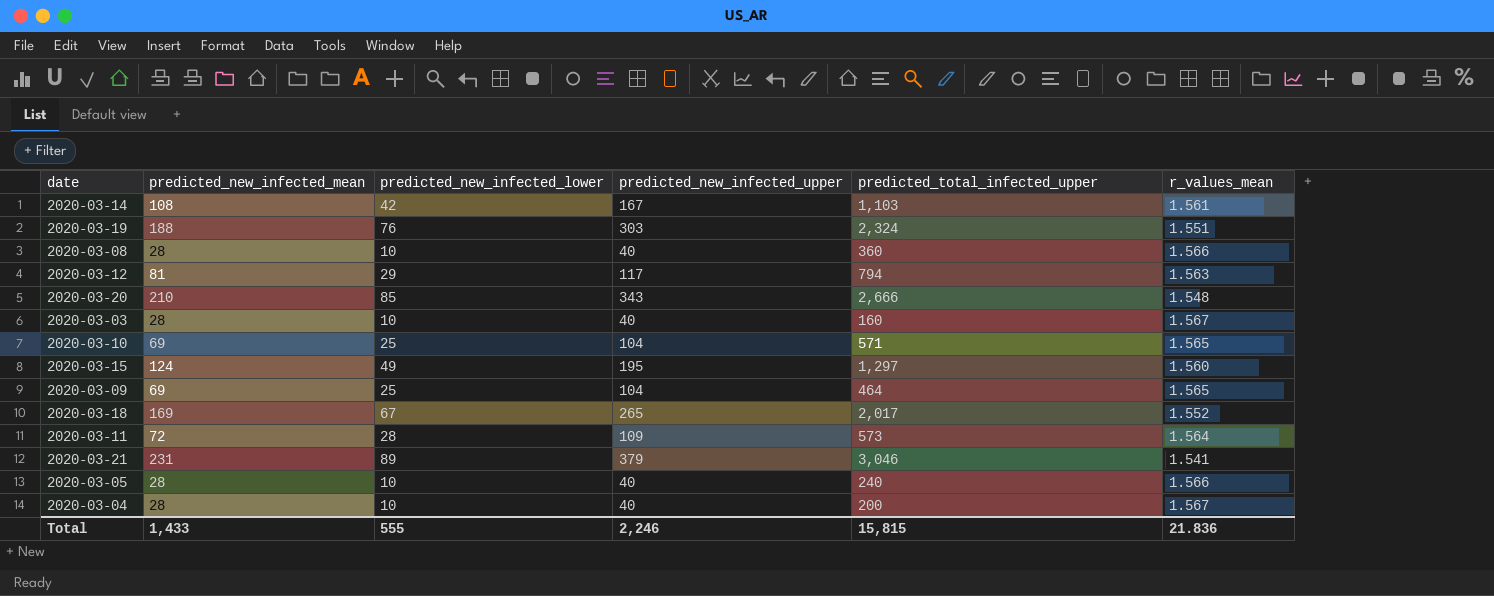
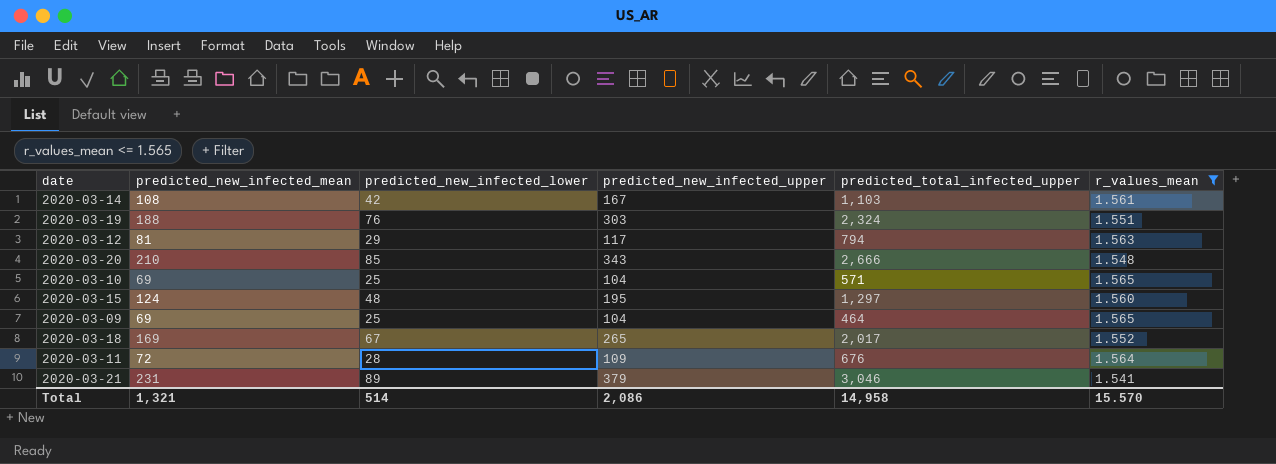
filter: none -> r_values_mean <= 1.565
2020-03-15 | predicted_new_infected_lower: 49 -> 48
2020-03-11 | predicted_total_infected_upper: 573 -> 676
Total | predicted_new_infected_mean: 1,433 -> 1,321
Total | predicted_new_infected_lower: 555 -> 514
Total | predicted_new_infected_upper: 2,246 -> 2,086
Total | predicted_total_infected_upper: 15,815 -> 14,958
Total | r_values_mean: 21.836 -> 15.570

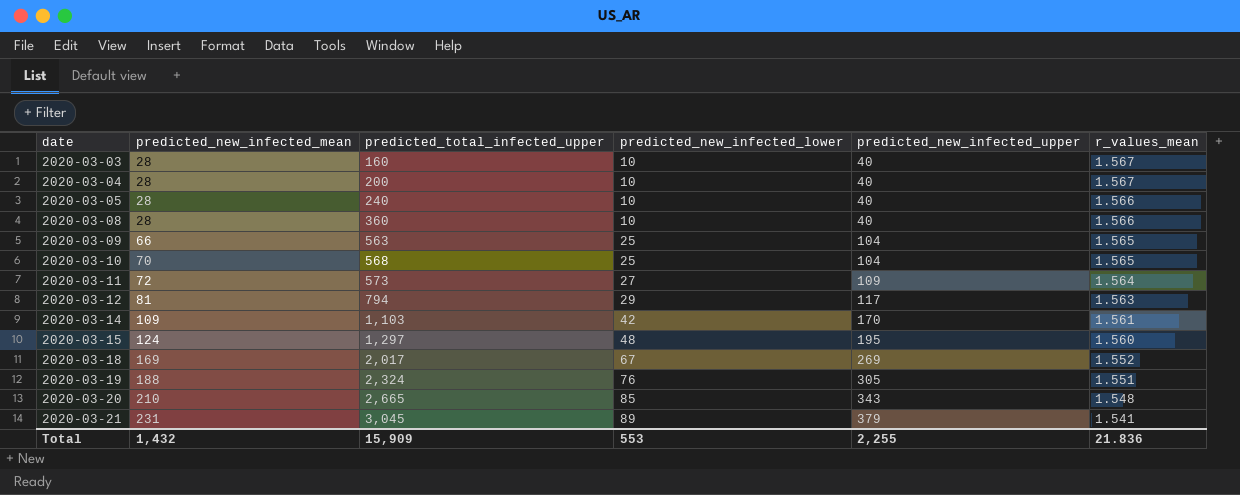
filter: r_values_mean <= 1.565 -> none
row order: none -> date ascending
column predicted_total_infected_upper | position: 5 -> 3
2020-03-09 | predicted_new_infected_mean: 69 -> 66
2020-03-09 | predicted_total_infected_upper: 464 -> 563
2020-03-10 | predicted_new_infected_mean: 69 -> 70
2020-03-10 | predicted_total_infected_upper: 571 -> 568
2020-03-11 | predicted_total_infected_upper: 676 -> 573
2020-03-11 | predicted_new_infected_lower: 28 -> 27
2020-03-14 | predicted_new_infected_mean: 108 -> 109
2020-03-14 | predicted_new_infected_upper: 167 -> 170
2020-03-18 | predicted_new_infected_upper: 265 -> 269
2020-03-19 | predicted_new_infected_upper: 303 -> 305
2020-03-20 | predicted_total_infected_upper: 2,666 -> 2,665
2020-03-21 | predicted_total_infected_upper: 3,046 -> 3,045
Total | predicted_new_infected_mean: 1,321 -> 1,432
Total | predicted_total_infected_upper: 14,958 -> 15,909
Total | predicted_new_infected_lower: 514 -> 553
Total | predicted_new_infected_upper: 2,086 -> 2,255
Total | r_values_mean: 15.570 -> 21.836

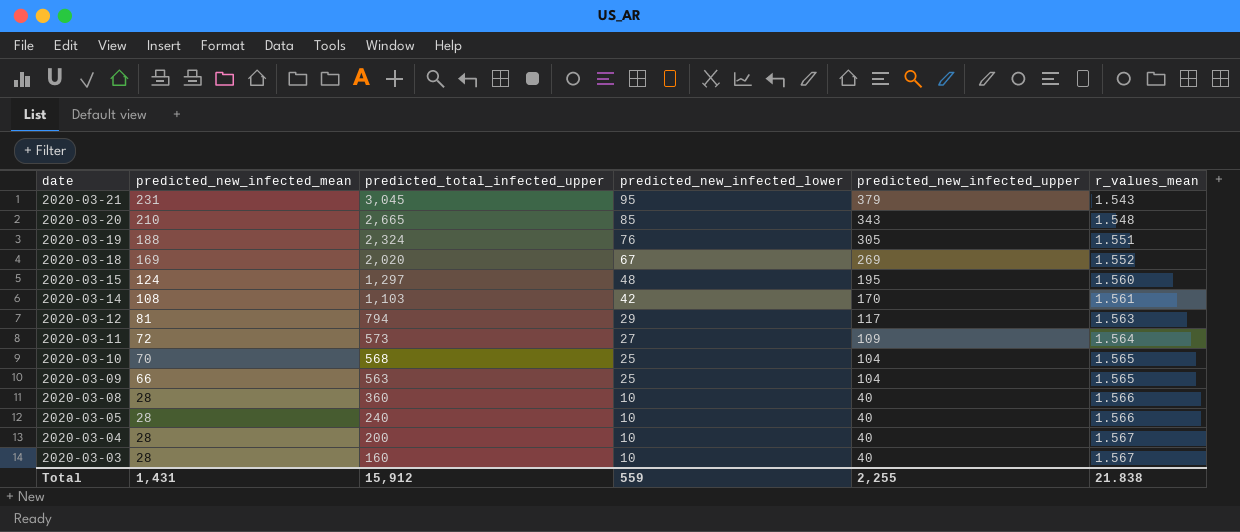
row order: date ascending -> date descending
2020-03-21 | predicted_new_infected_lower: 89 -> 95
2020-03-21 | r_values_mean: 1.541 -> 1.543
2020-03-18 | predicted_total_infected_upper: 2,017 -> 2,020
2020-03-14 | predicted_new_infected_mean: 109 -> 108
Total | predicted_new_infected_mean: 1,432 -> 1,431
Total | predicted_total_infected_upper: 15,909 -> 15,912
Total | predicted_new_infected_lower: 553 -> 559
Total | r_values_mean: 21.836 -> 21.838

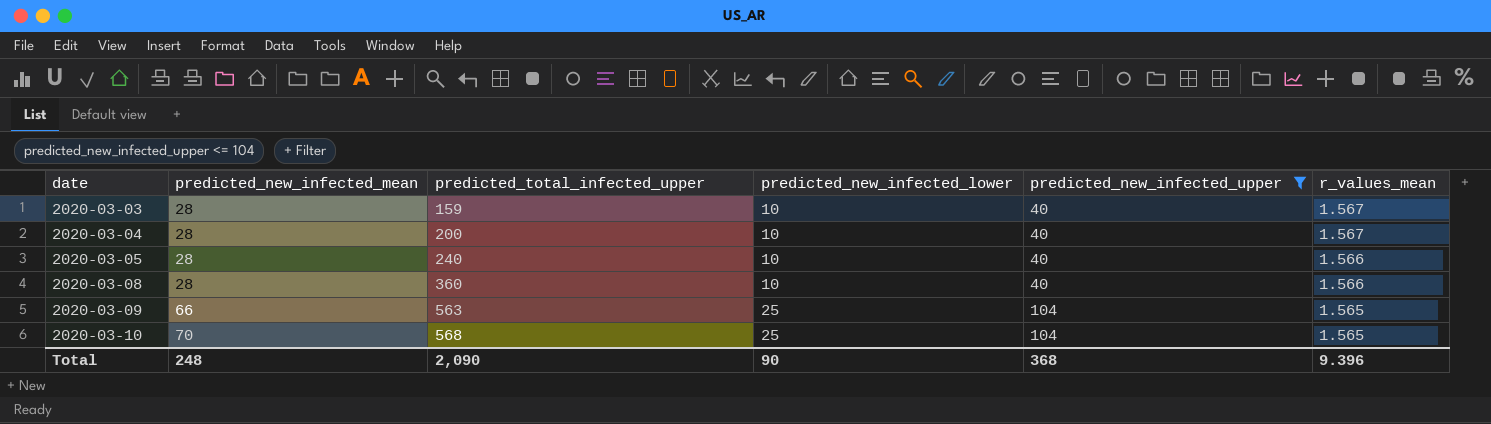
filter: none -> predicted_new_infected_upper <= 104
row order: date descending -> date ascending
2020-03-03 | predicted_total_infected_upper: 160 -> 159
Total | predicted_new_infected_mean: 1,431 -> 248
Total | predicted_total_infected_upper: 15,912 -> 2,090
Total | predicted_new_infected_lower: 559 -> 90
Total | predicted_new_infected_upper: 2,255 -> 368
Total | r_values_mean: 21.838 -> 9.396

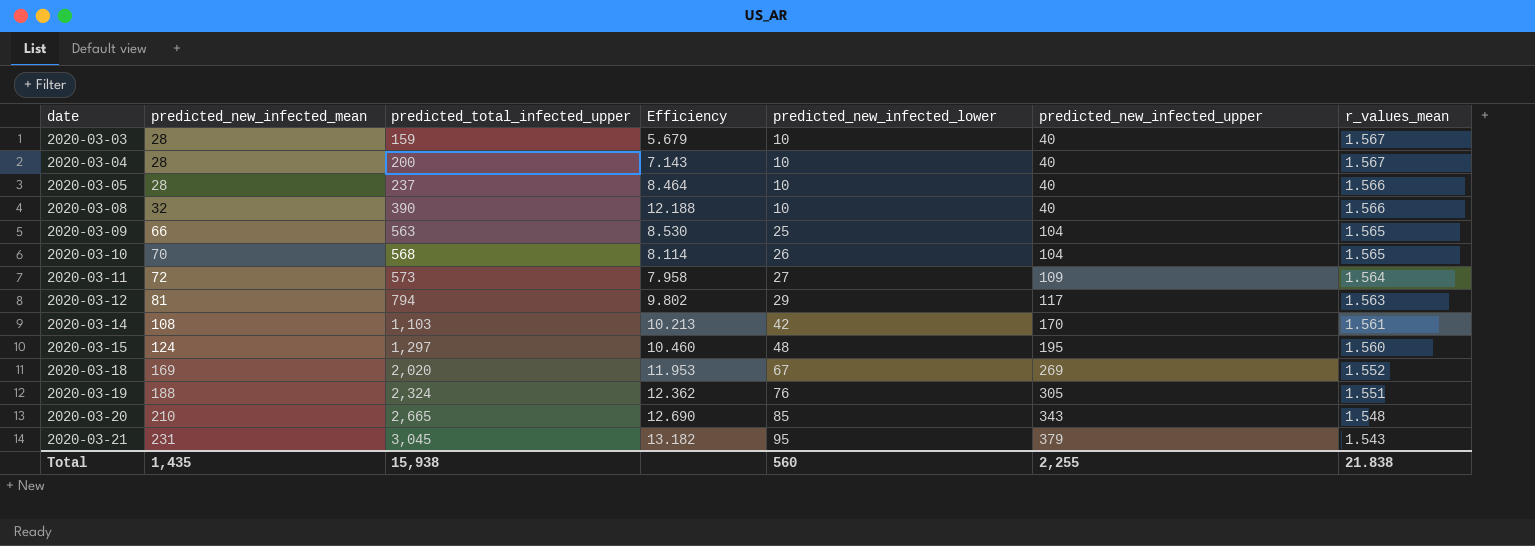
filter: predicted_new_infected_upper <= 104 -> none
column Efficiency | formula: none -> [predicted_total_infected_upper] / [predicted_new_infected_mean]
2020-03-05 | predicted_total_infected_upper: 240 -> 237
2020-03-08 | predicted_new_infected_mean: 28 -> 32
2020-03-08 | predicted_total_infected_upper: 360 -> 390
2020-03-10 | predicted_new_infected_lower: 25 -> 26
Total | predicted_new_infected_mean: 248 -> 1,435
Total | predicted_total_infected_upper: 2,090 -> 15,938
Total | predicted_new_infected_lower: 90 -> 560
Total | predicted_new_infected_upper: 368 -> 2,255
Total | r_values_mean: 9.396 -> 21.838

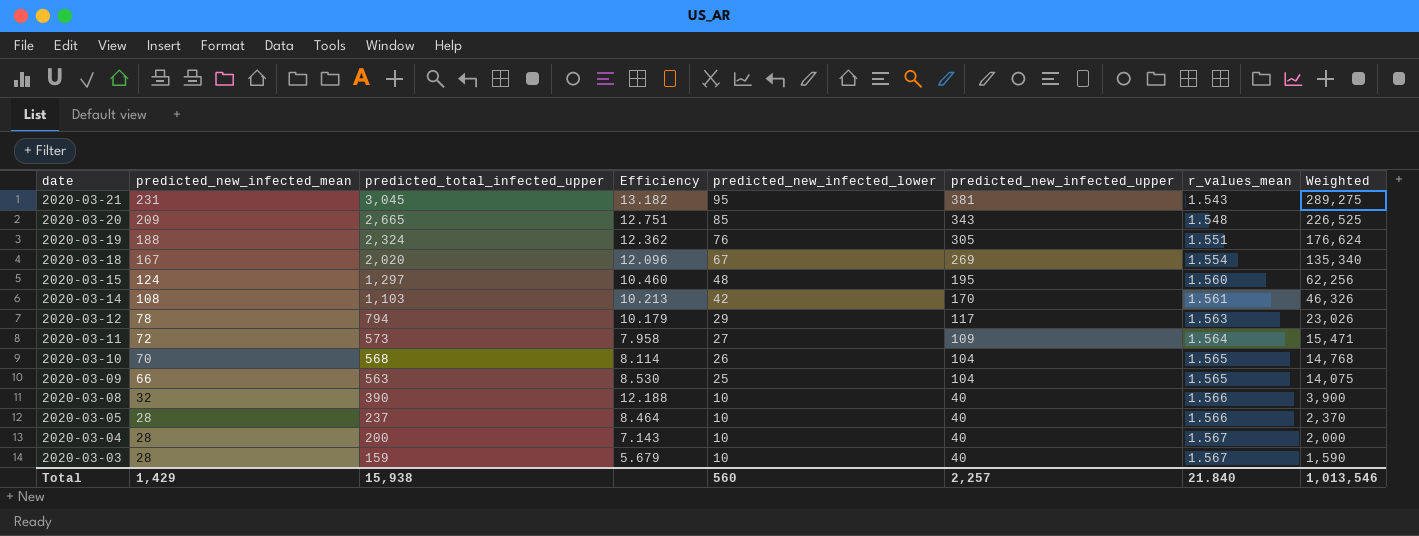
row order: date ascending -> date descending
column Weighted | formula: none -> [predicted_total_infected_upper] * [predicted_new_infected_lower]
2020-03-21 | predicted_new_infected_upper: 379 -> 381
2020-03-20 | predicted_new_infected_mean: 210 -> 209
2020-03-20 | Efficiency: 12.690 -> 12.751
2020-03-18 | predicted_new_infected_mean: 169 -> 167
2020-03-18 | Efficiency: 11.953 -> 12.096
2020-03-18 | r_values_mean: 1.552 -> 1.554
2020-03-12 | predicted_new_infected_mean: 81 -> 78
2020-03-12 | Efficiency: 9.802 -> 10.179
Total | predicted_new_infected_mean: 1,435 -> 1,429
Total | predicted_new_infected_upper: 2,255 -> 2,257
Total | r_values_mean: 21.838 -> 21.840

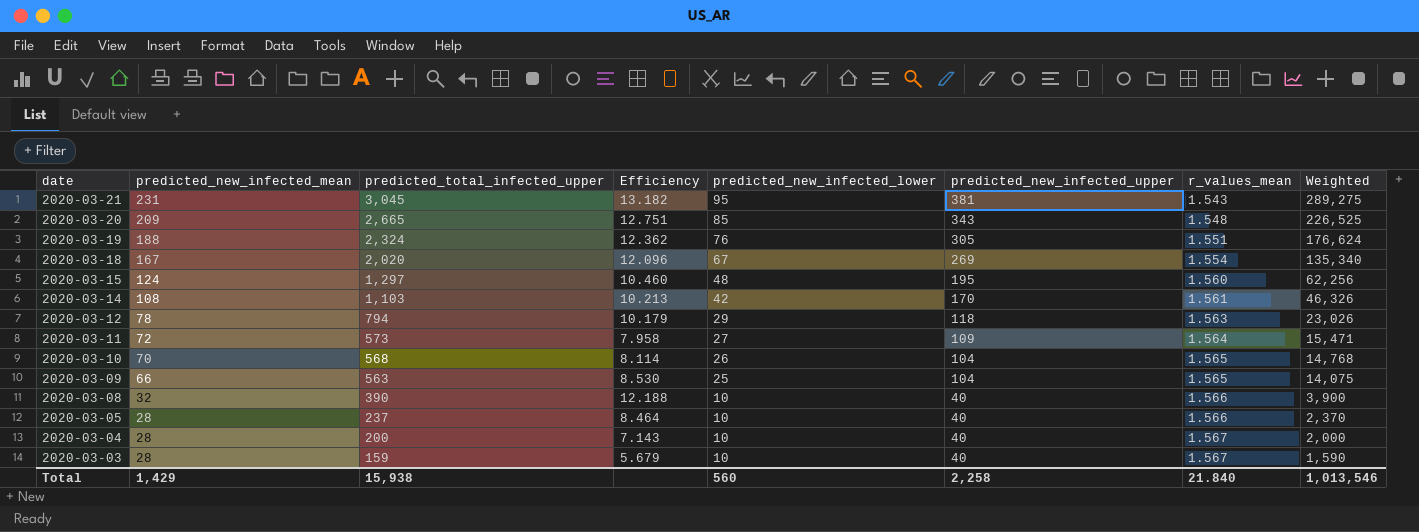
2020-03-12 | predicted_new_infected_upper: 117 -> 118
Total | predicted_new_infected_upper: 2,257 -> 2,258

